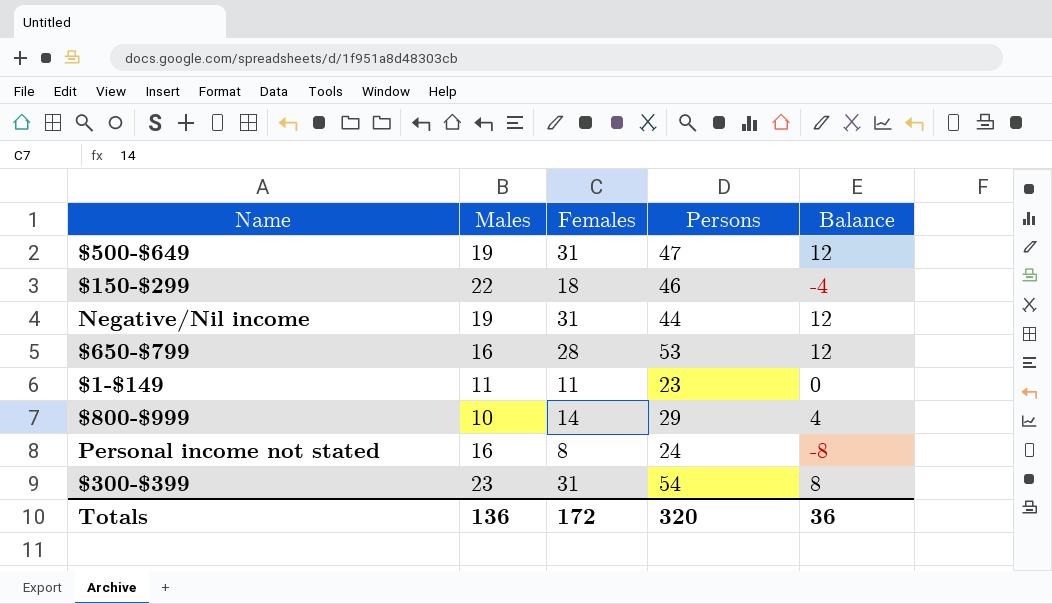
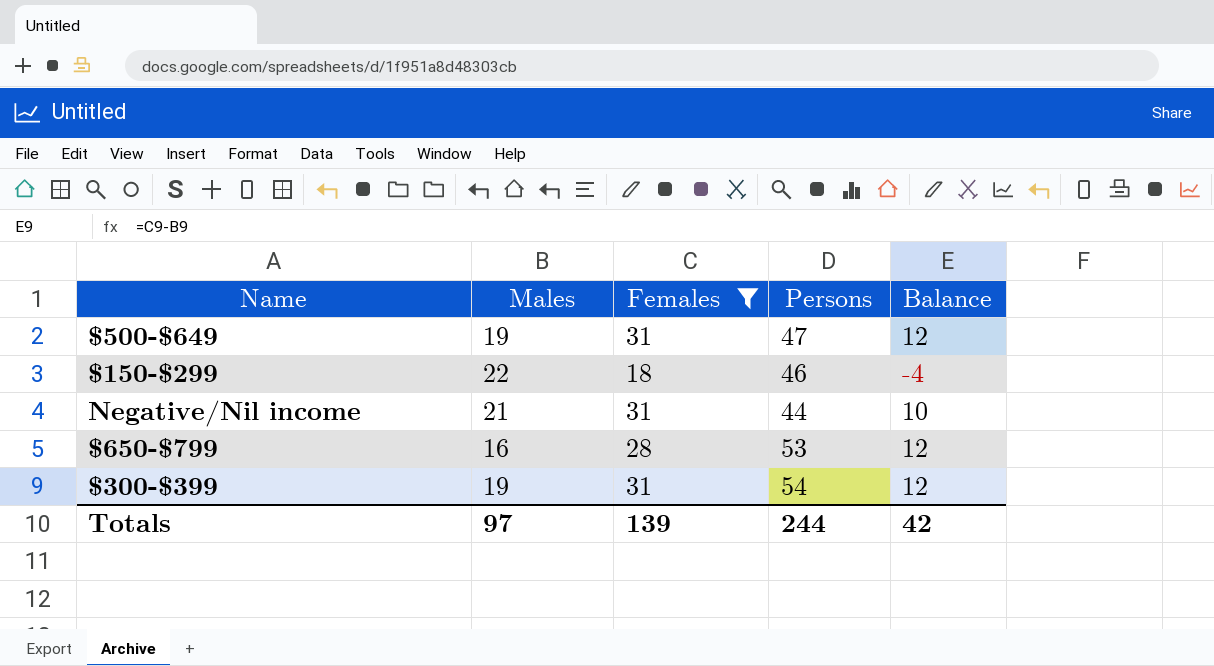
filter: none -> Females >= 18
Negative/Nil income | Males: 19 -> 21
Negative/Nil income | Balance: 12 -> 10
$300-$399 | Males: 23 -> 19
$300-$399 | Balance: 8 -> 12
Totals | Males: 136 -> 97
Totals | Females: 172 -> 139
Totals | Persons: 320 -> 244
Totals | Balance: 36 -> 42

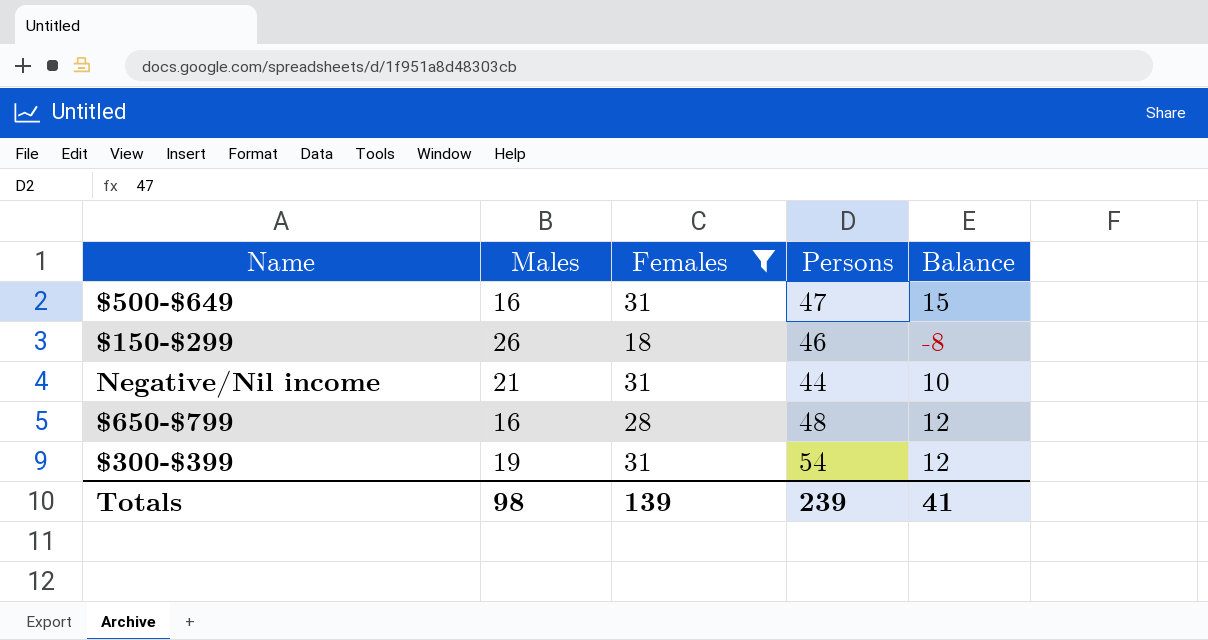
$500-$649 | Males: 19 -> 16
$500-$649 | Balance: 12 -> 15
$150-$299 | Males: 22 -> 26
$150-$299 | Balance: -4 -> -8
$650-$799 | Persons: 53 -> 48
Totals | Males: 97 -> 98
Totals | Persons: 244 -> 239
Totals | Balance: 42 -> 41

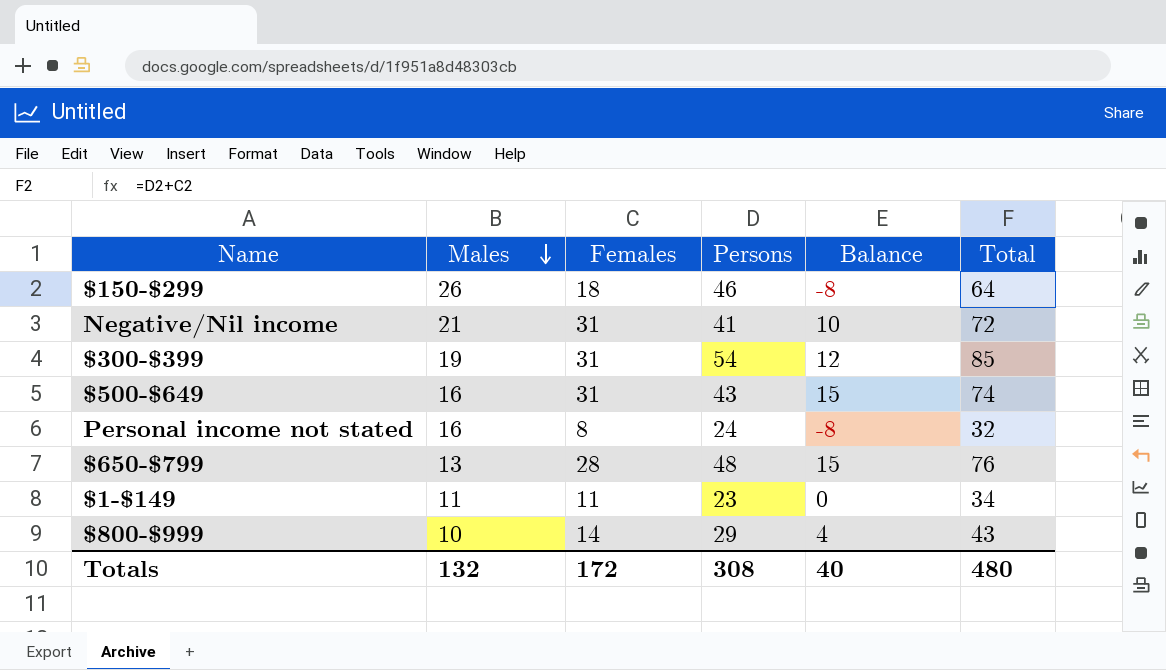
filter: Females >= 18 -> none
row order: none -> Males descending
column Total | formula: none -> [Females] + [Persons]
Negative/Nil income | Persons: 44 -> 41
$500-$649 | Persons: 47 -> 43
$650-$799 | Males: 16 -> 13
$650-$799 | Balance: 12 -> 15
Totals | Males: 98 -> 132
Totals | Females: 139 -> 172
Totals | Persons: 239 -> 308
Totals | Balance: 41 -> 40

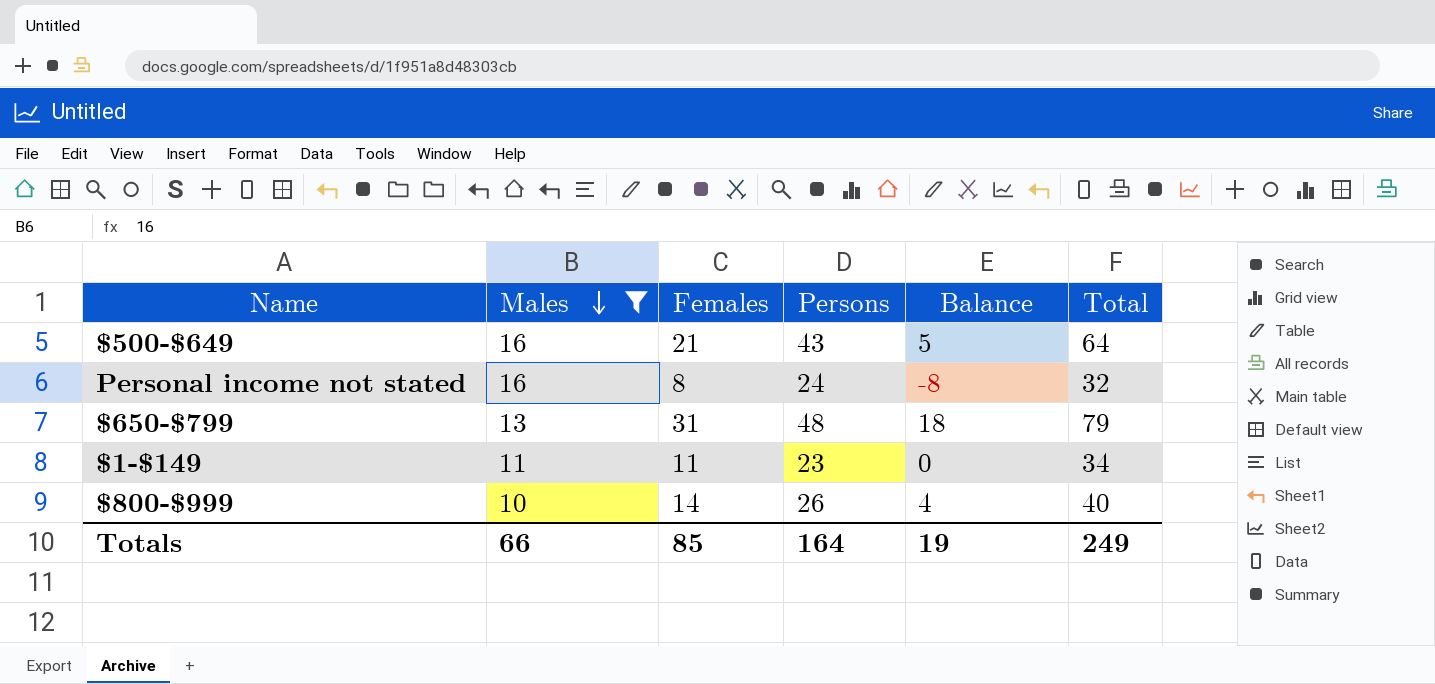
filter: none -> Males <= 16
$500-$649 | Females: 31 -> 21
$500-$649 | Balance: 15 -> 5
$500-$649 | Total: 74 -> 64
$650-$799 | Females: 28 -> 31
$650-$799 | Balance: 15 -> 18
$650-$799 | Total: 76 -> 79
$800-$999 | Persons: 29 -> 26
$800-$999 | Total: 43 -> 40
Totals | Males: 132 -> 66
Totals | Females: 172 -> 85
Totals | Persons: 308 -> 164
Totals | Balance: 40 -> 19
Totals | Total: 480 -> 249

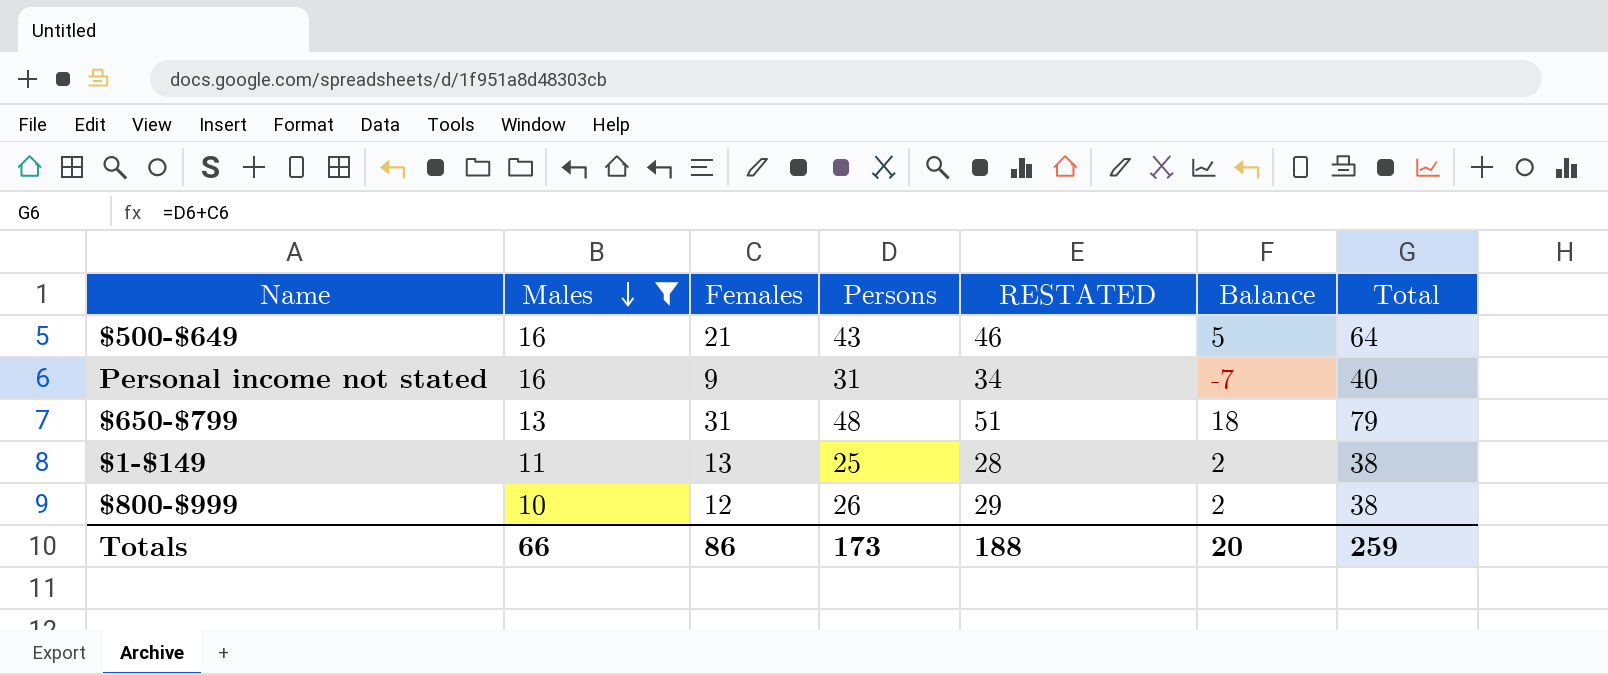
column RESTATED | formula: none -> [Persons] + 3
Personal income not stated | Females: 8 -> 9
Personal income not stated | Persons: 24 -> 31
Personal income not stated | Balance: -8 -> -7
Personal income not stated | Total: 32 -> 40
$1-$149 | Females: 11 -> 13
$1-$149 | Persons: 23 -> 25
$1-$149 | Balance: 0 -> 2
$1-$149 | Total: 34 -> 38
$800-$999 | Females: 14 -> 12
$800-$999 | Balance: 4 -> 2
$800-$999 | Total: 40 -> 38
Totals | Females: 85 -> 86
Totals | Persons: 164 -> 173
Totals | Balance: 19 -> 20
Totals | Total: 249 -> 259

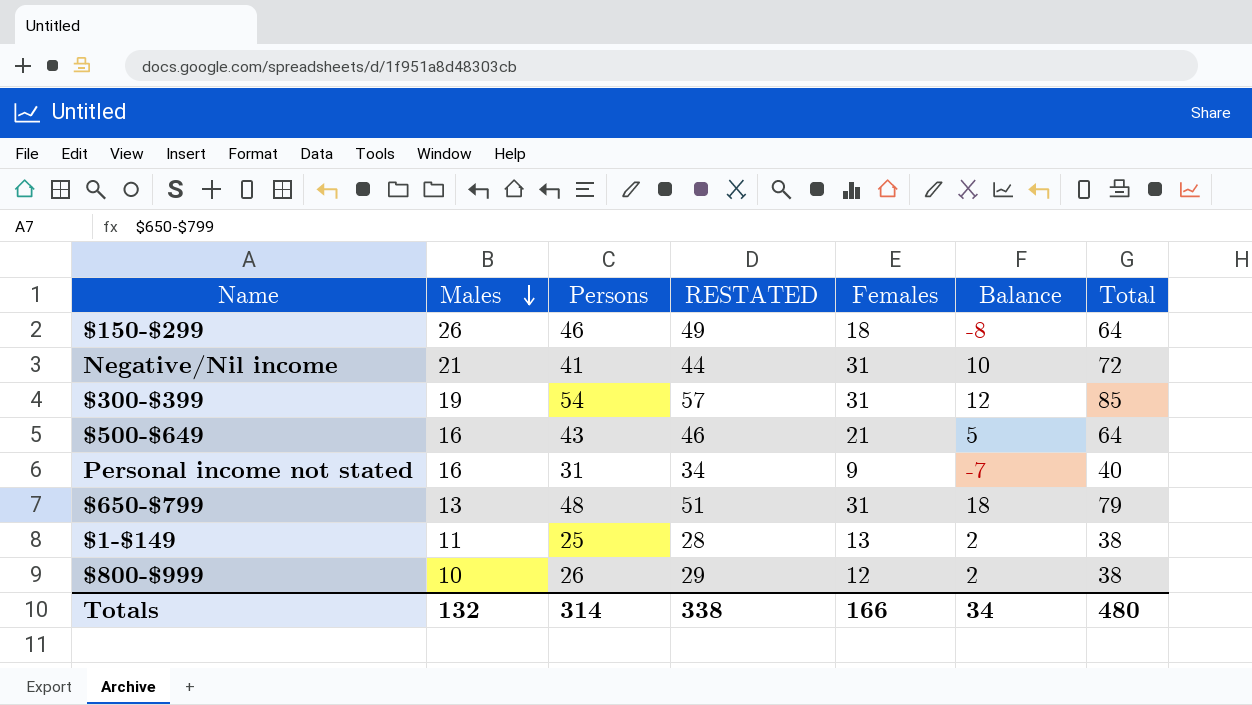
filter: Males <= 16 -> none
column Females | position: 3 -> 5
Totals | Males: 66 -> 132
Totals | Persons: 173 -> 314
Totals | RESTATED: 188 -> 338
Totals | Females: 86 -> 166
Totals | Balance: 20 -> 34
Totals | Total: 259 -> 480

